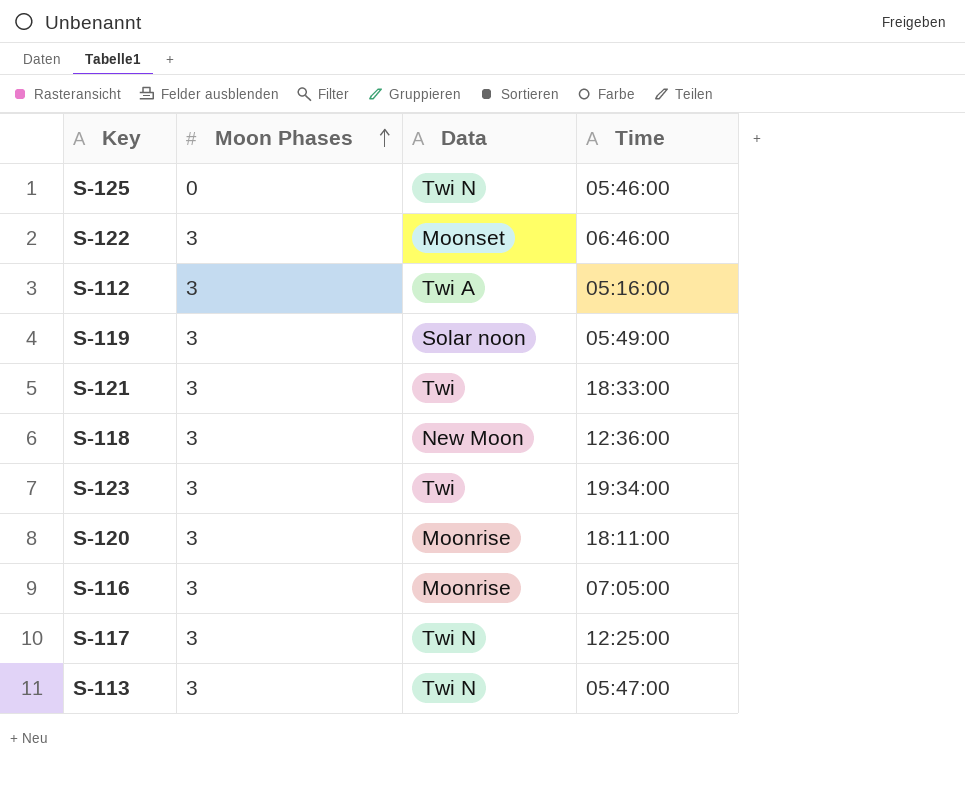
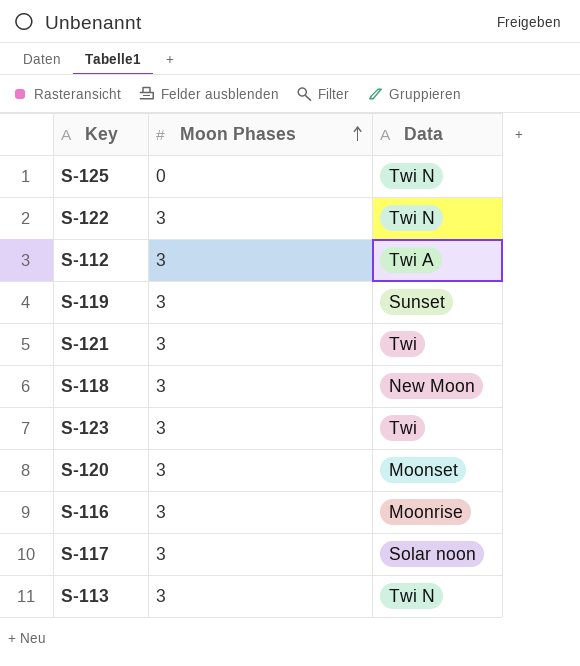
column Time | position: 4 -> none
S-122 | Data: Moonset -> Twi N
S-119 | Data: Solar noon -> Sunset
S-120 | Data: Moonrise -> Moonset
S-117 | Data: Twi N -> Solar noon

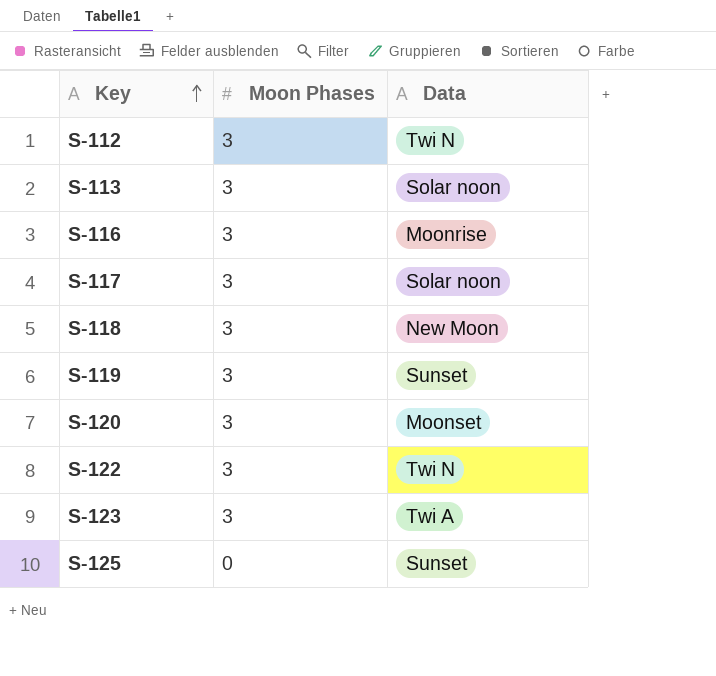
row order: Moon Phases ascending -> Key ascending
row S-121: 3 | Twi -> none
S-112 | Data: Twi A -> Twi N
S-113 | Data: Twi N -> Solar noon
S-123 | Data: Twi -> Twi A
S-125 | Data: Twi N -> Sunset

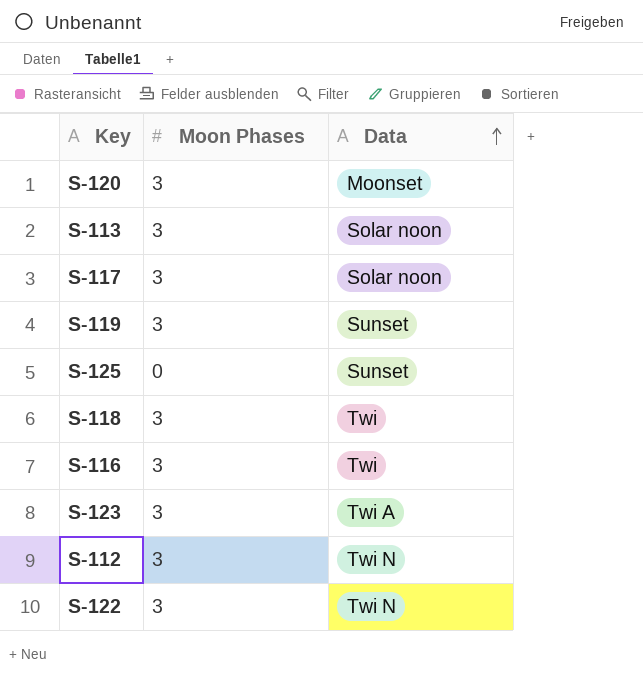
row order: Key ascending -> Data ascending
S-118 | Data: New Moon -> Twi
S-116 | Data: Moonrise -> Twi

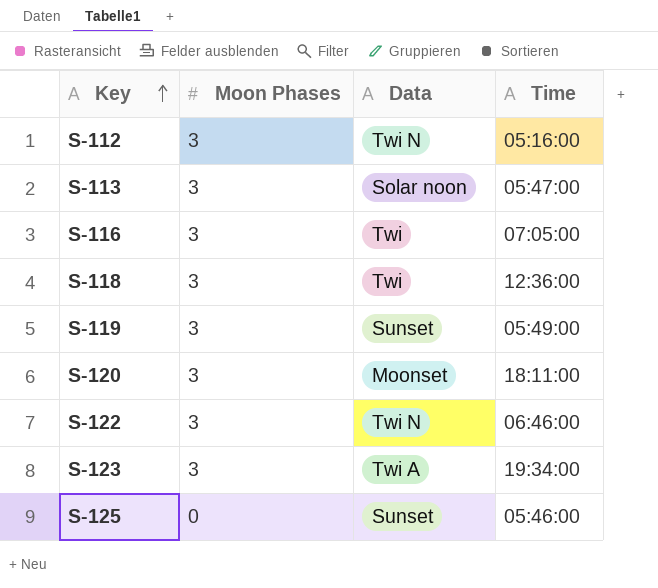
row order: Data ascending -> Key ascending
column Time | position: none -> 4
row S-117: 3 | Solar noon -> none

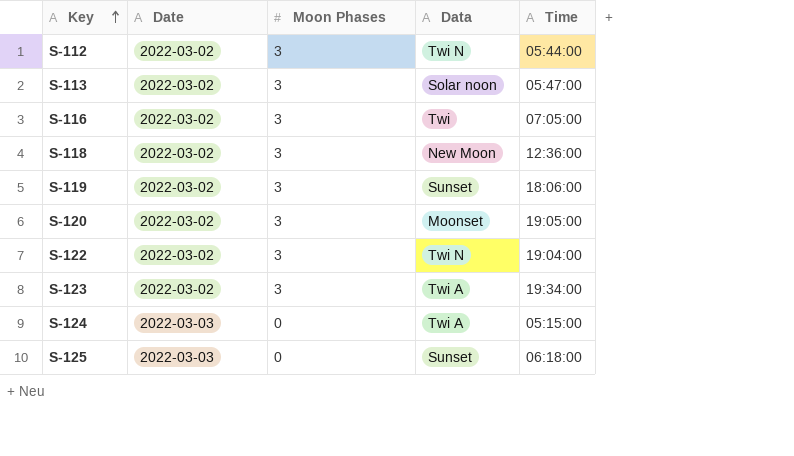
column Date | position: none -> 2
S-112 | Time: 05:16:00 -> 05:44:00
S-118 | Data: Twi -> New Moon
S-119 | Time: 05:49:00 -> 18:06:00
S-120 | Time: 18:11:00 -> 19:05:00
S-122 | Time: 06:46:00 -> 19:04:00
row S-124: none -> 2022-03-03 | 0 | Twi A | 05:15:00
S-125 | Time: 05:46:00 -> 06:18:00

